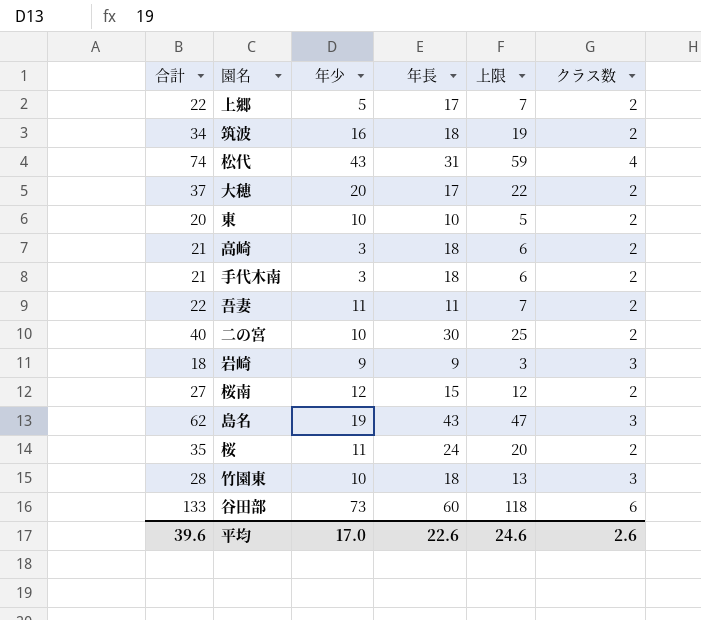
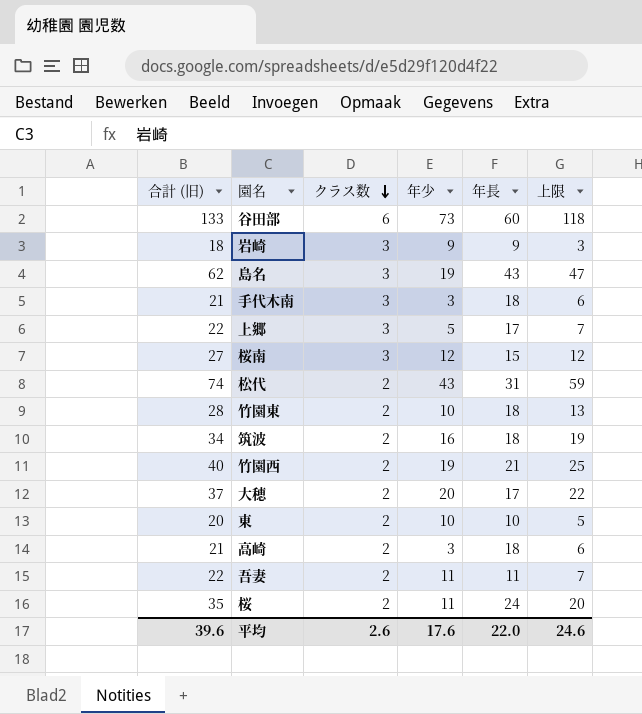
row order: none -> クラス数 descending
column name: 合計 -> 合計 (旧)
column クラス数 | position: 6 -> 3
row 二の宮: 40 | 10 | 30 | 25 | 2 -> none
手代木南 | クラス数: 2 -> 3
上郷 | クラス数: 2 -> 3
桜南 | クラス数: 2 -> 3
松代 | クラス数: 4 -> 2
竹園東 | クラス数: 3 -> 2
row 竹園西: none -> 40 | 2 | 19 | 21 | 25
平均 | 年少: 17.0 -> 17.6
平均 | 年長: 22.6 -> 22.0

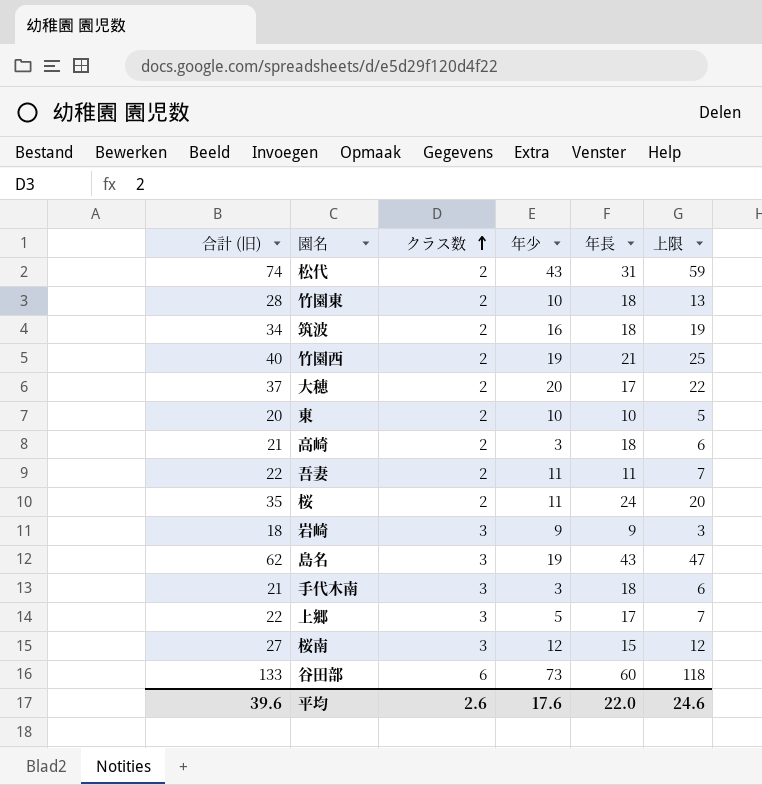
row order: クラス数 descending -> クラス数 ascending

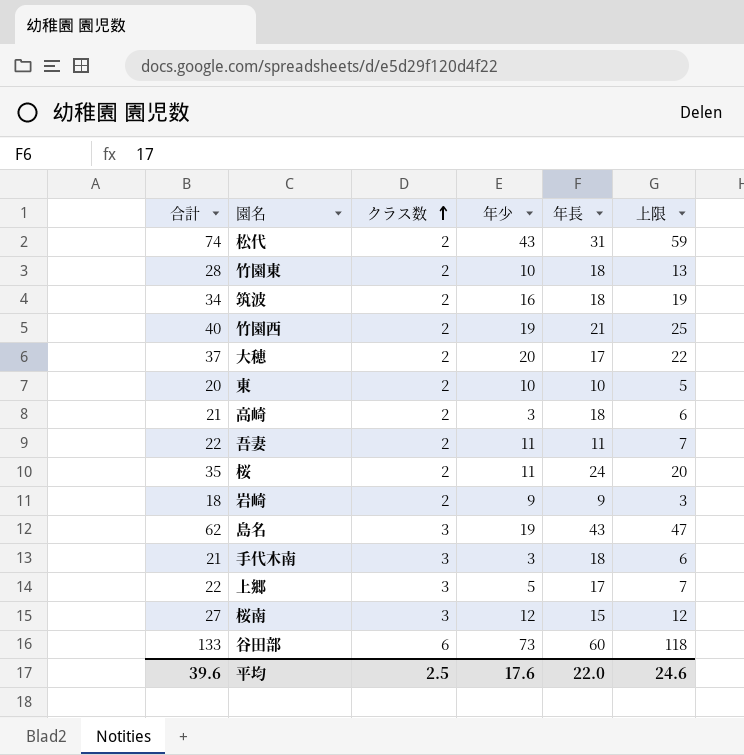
column name: 合計 (旧) -> 合計
岩崎 | クラス数: 3 -> 2
平均 | クラス数: 2.6 -> 2.5

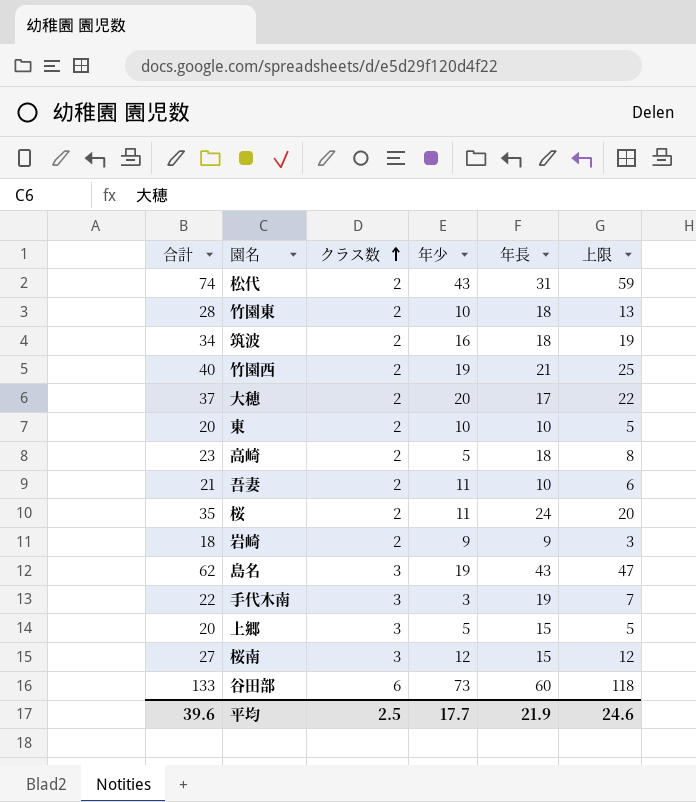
高崎 | 合計: 21 -> 23
高崎 | 年少: 3 -> 5
高崎 | 上限: 6 -> 8
吾妻 | 合計: 22 -> 21
吾妻 | 年長: 11 -> 10
吾妻 | 上限: 7 -> 6
手代木南 | 合計: 21 -> 22
手代木南 | 年長: 18 -> 19
手代木南 | 上限: 6 -> 7
上郷 | 合計: 22 -> 20
上郷 | 年長: 17 -> 15
上郷 | 上限: 7 -> 5
平均 | 年少: 17.6 -> 17.7
平均 | 年長: 22.0 -> 21.9

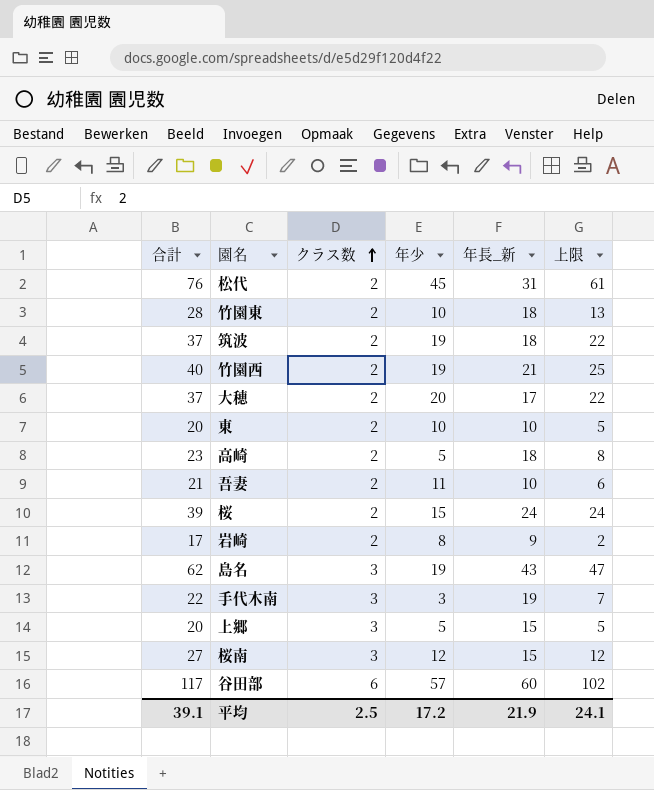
column name: 年長 -> 年長_新
松代 | 合計: 74 -> 76
松代 | 年少: 43 -> 45
松代 | 上限: 59 -> 61
筑波 | 合計: 34 -> 37
筑波 | 年少: 16 -> 19
筑波 | 上限: 19 -> 22
桜 | 合計: 35 -> 39
桜 | 年少: 11 -> 15
桜 | 上限: 20 -> 24
岩崎 | 合計: 18 -> 17
岩崎 | 年少: 9 -> 8
岩崎 | 上限: 3 -> 2
谷田部 | 合計: 133 -> 117
谷田部 | 年少: 73 -> 57
谷田部 | 上限: 118 -> 102
平均 | 合計: 39.6 -> 39.1
平均 | 年少: 17.7 -> 17.2
平均 | 上限: 24.6 -> 24.1

